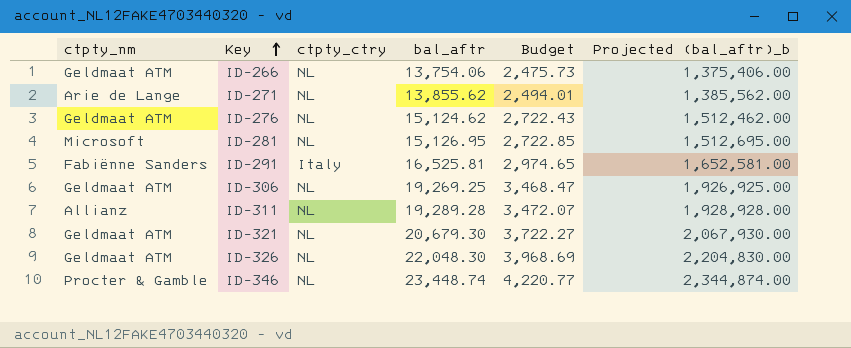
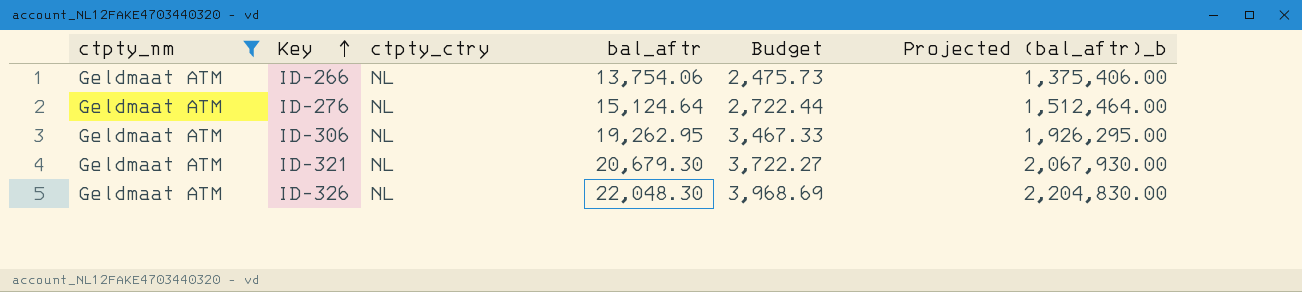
filter: none -> ctpty_nm = Geldmaat ATM
ID-276 | bal_aftr: 15,124.62 -> 15,124.64
ID-276 | Budget: 2,722.43 -> 2,722.44
ID-276 | Projected (bal_aftr)_b: 1,512,462.00 -> 1,512,464.00
ID-306 | bal_aftr: 19,269.25 -> 19,262.95
ID-306 | Budget: 3,468.47 -> 3,467.33
ID-306 | Projected (bal_aftr)_b: 1,926,925.00 -> 1,926,295.00

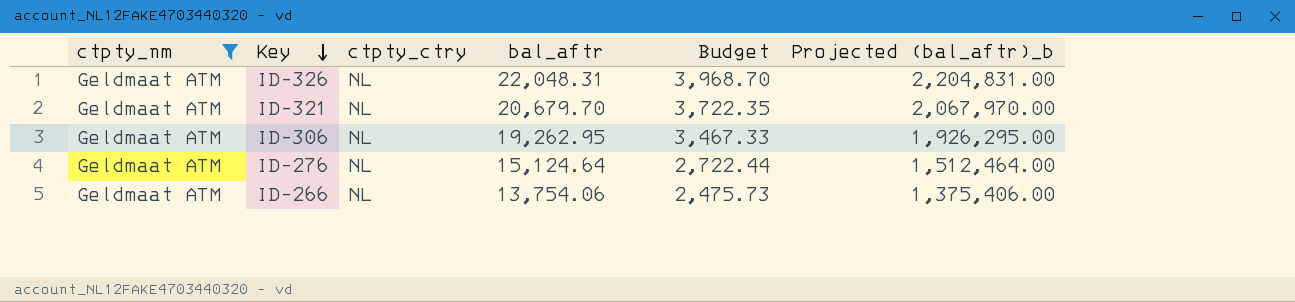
row order: Key ascending -> Key descending
ID-326 | bal_aftr: 22,048.30 -> 22,048.31
ID-326 | Budget: 3,968.69 -> 3,968.70
ID-326 | Projected (bal_aftr)_b: 2,204,830.00 -> 2,204,831.00
ID-321 | bal_aftr: 20,679.30 -> 20,679.70
ID-321 | Budget: 3,722.27 -> 3,722.35
ID-321 | Projected (bal_aftr)_b: 2,067,930.00 -> 2,067,970.00

